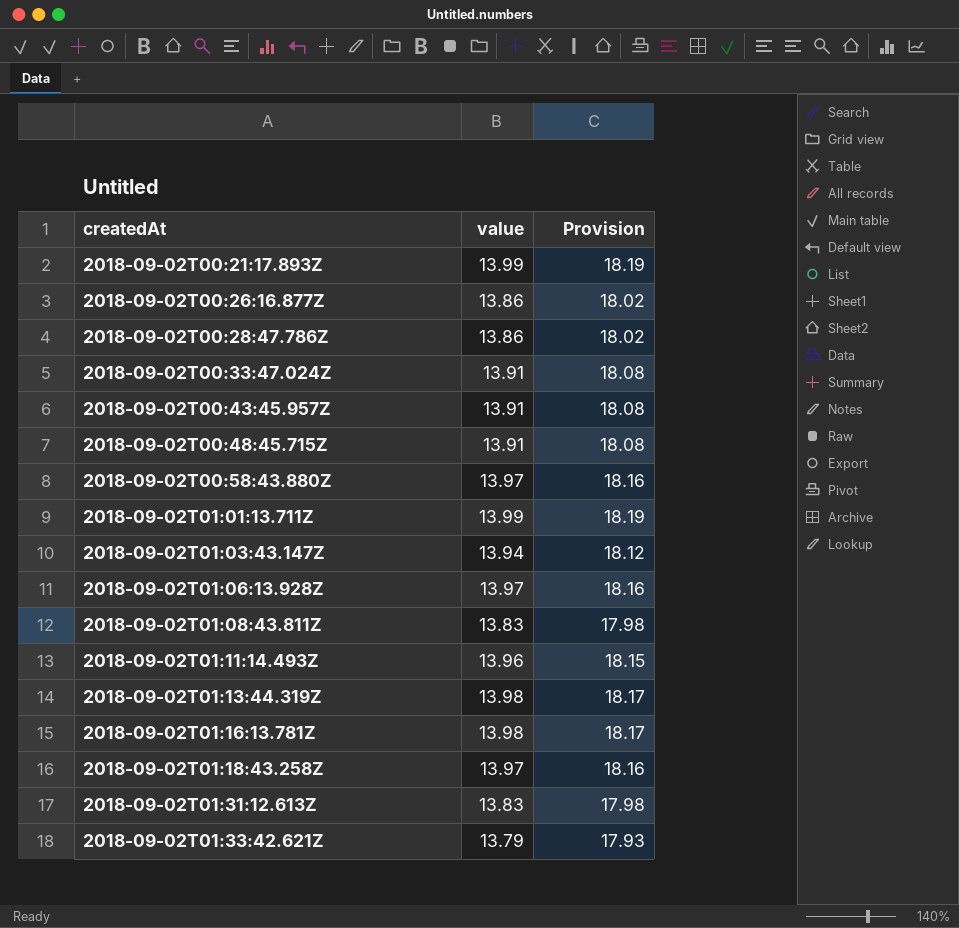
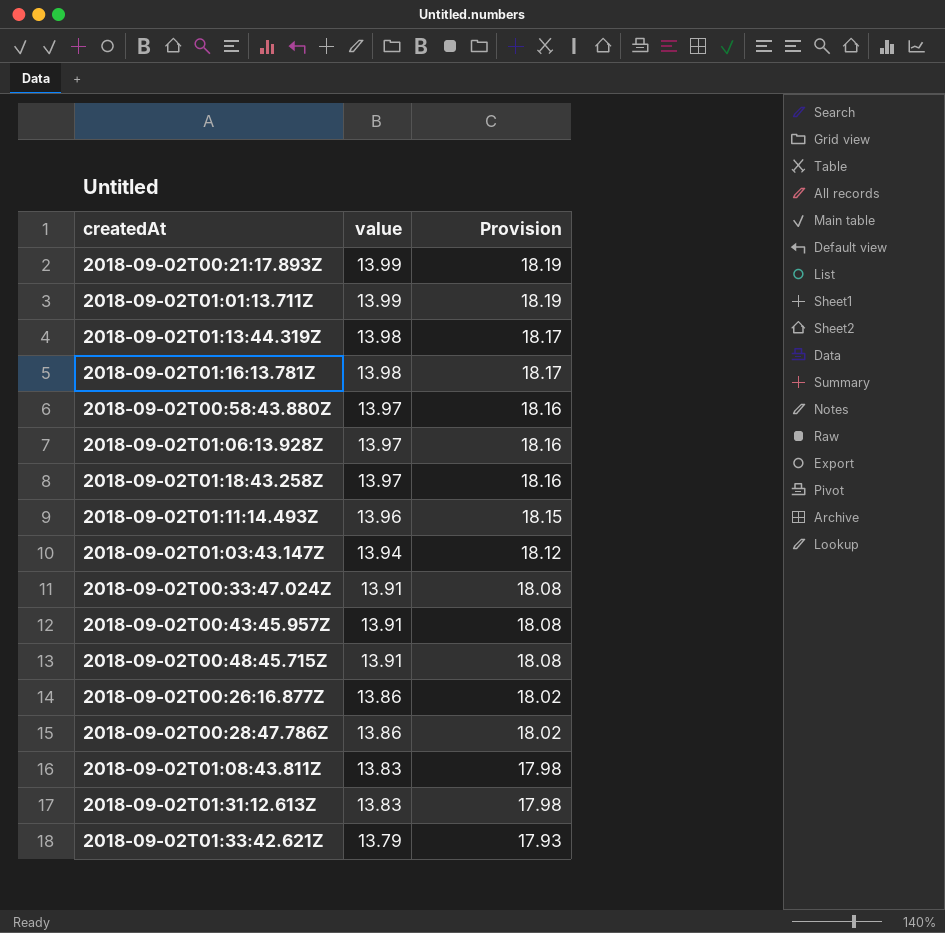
row order: createdAt ascending -> value descending

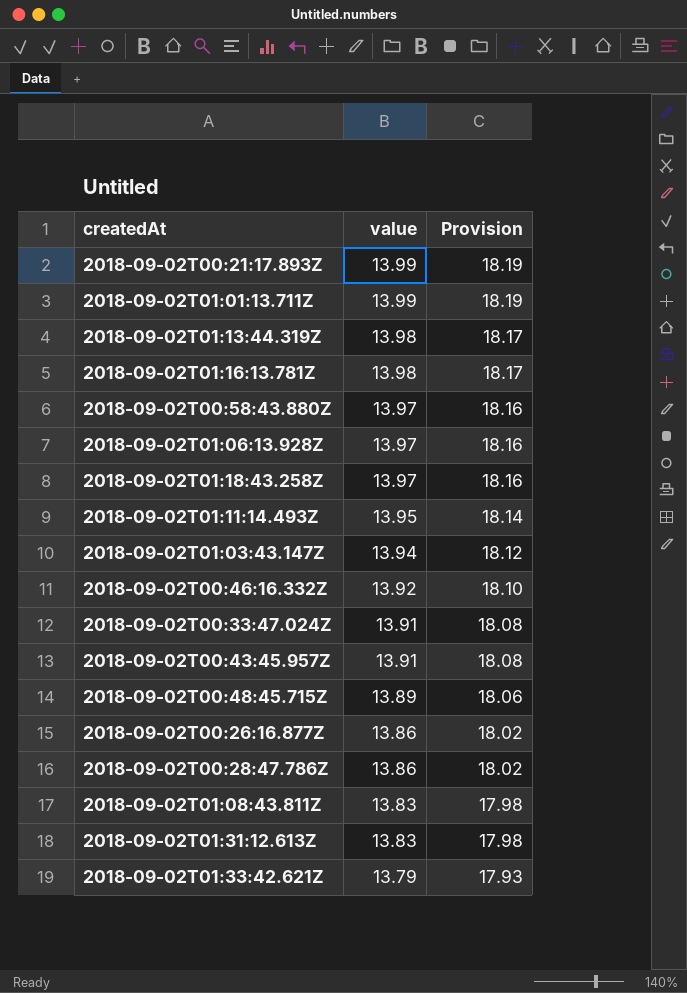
2018-09-02T01:11:14.493Z | value: 13.96 -> 13.95
2018-09-02T01:11:14.493Z | Provision: 18.15 -> 18.14
row 2018-09-02T00:46:16.332Z: none -> 13.92 | 18.10
2018-09-02T00:48:45.715Z | value: 13.91 -> 13.89
2018-09-02T00:48:45.715Z | Provision: 18.08 -> 18.06

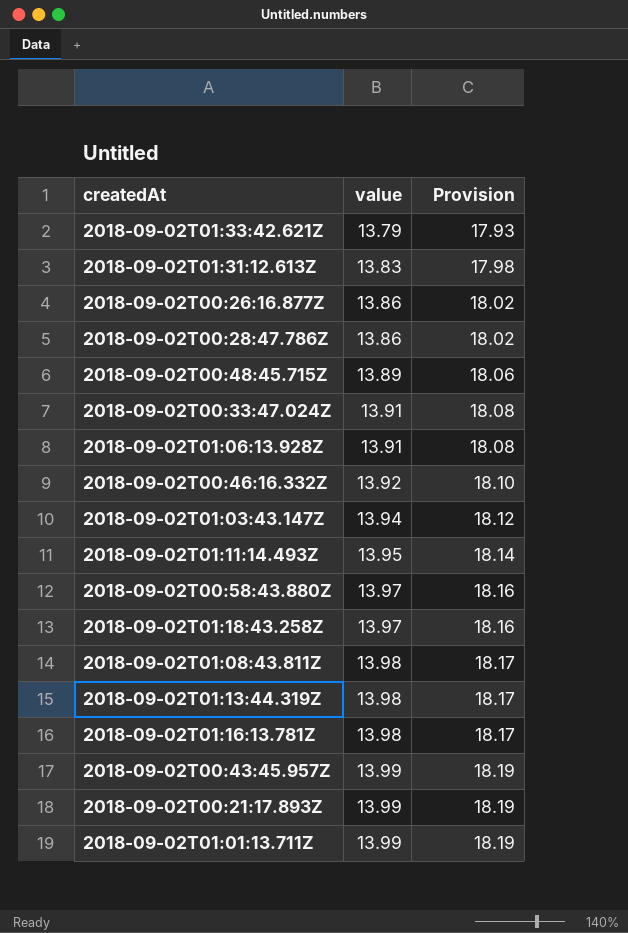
row order: value descending -> value ascending
2018-09-02T01:06:13.928Z | value: 13.97 -> 13.91
2018-09-02T01:06:13.928Z | Provision: 18.16 -> 18.08
2018-09-02T01:08:43.811Z | value: 13.83 -> 13.98
2018-09-02T01:08:43.811Z | Provision: 17.98 -> 18.17
2018-09-02T00:43:45.957Z | value: 13.91 -> 13.99
2018-09-02T00:43:45.957Z | Provision: 18.08 -> 18.19

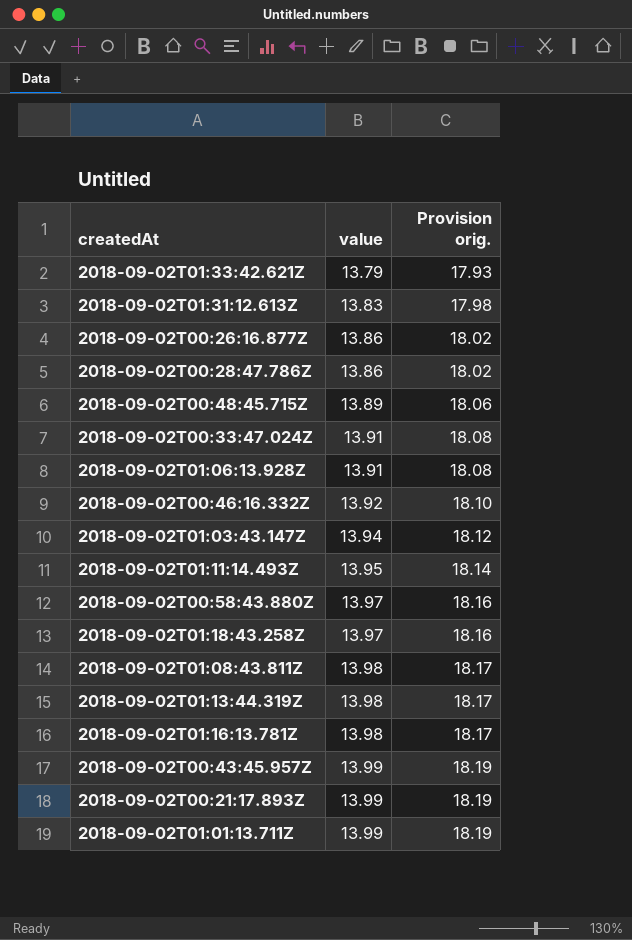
column name: Provision -> Provision orig.

